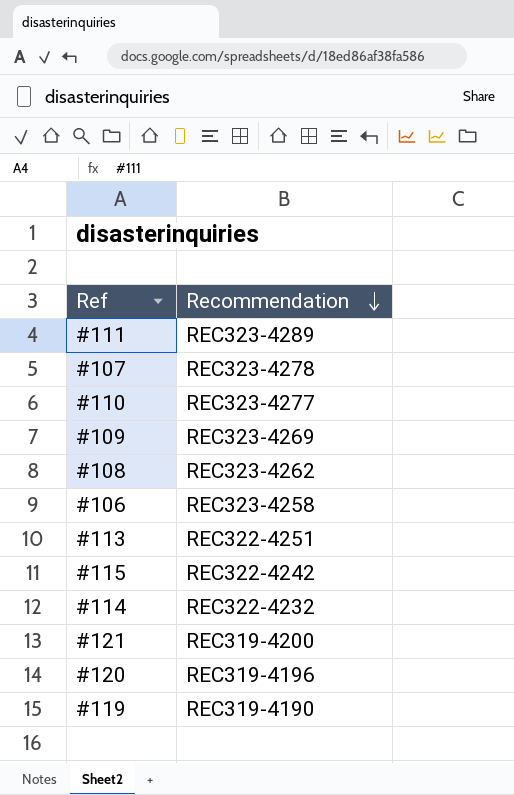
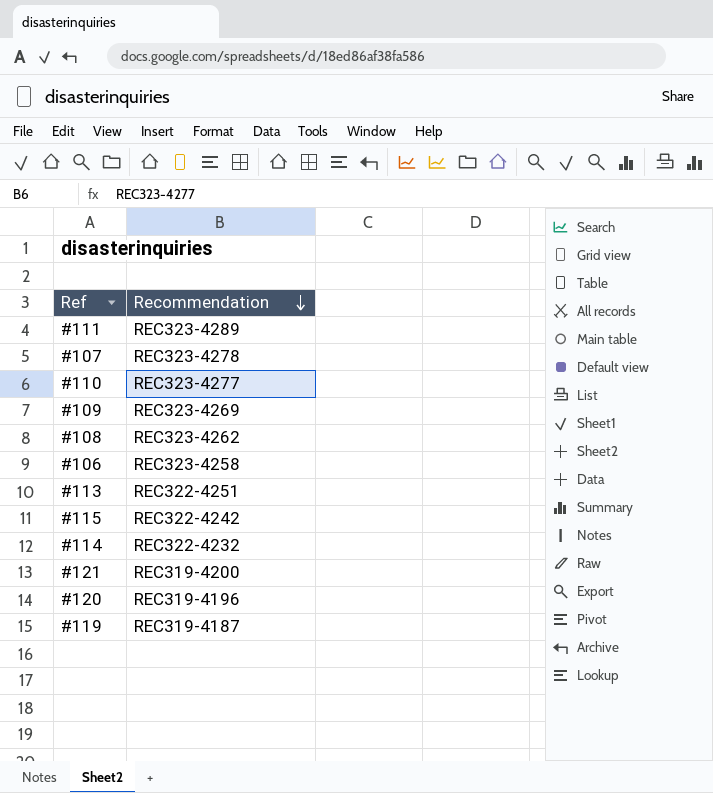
#119 | Recommendation: REC319-4190 -> REC319-4187

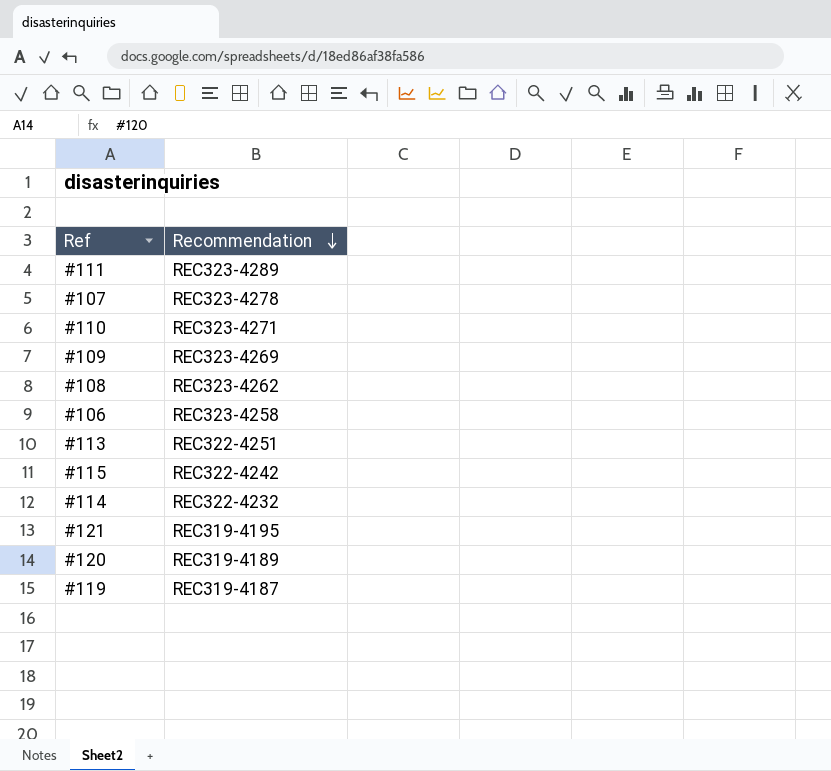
#110 | Recommendation: REC323-4277 -> REC323-4271
#121 | Recommendation: REC319-4200 -> REC319-4195
#120 | Recommendation: REC319-4196 -> REC319-4189

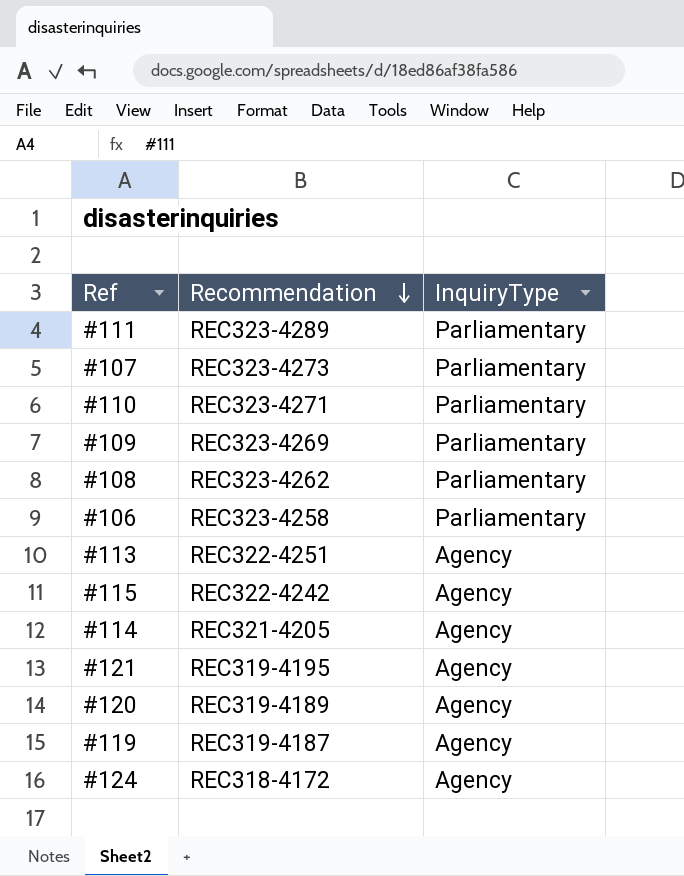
column InquiryType | position: none -> 3
#107 | Recommendation: REC323-4278 -> REC323-4273
#114 | Recommendation: REC322-4232 -> REC321-4205
row #124: none -> REC318-4172 | Agency

